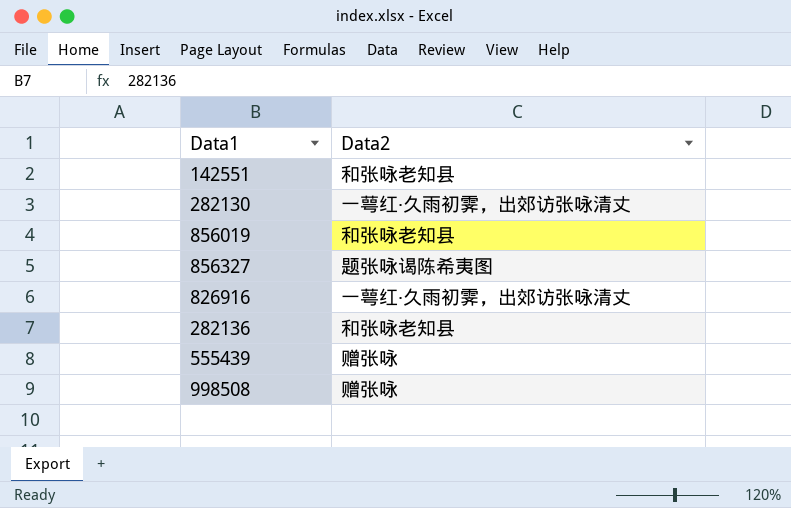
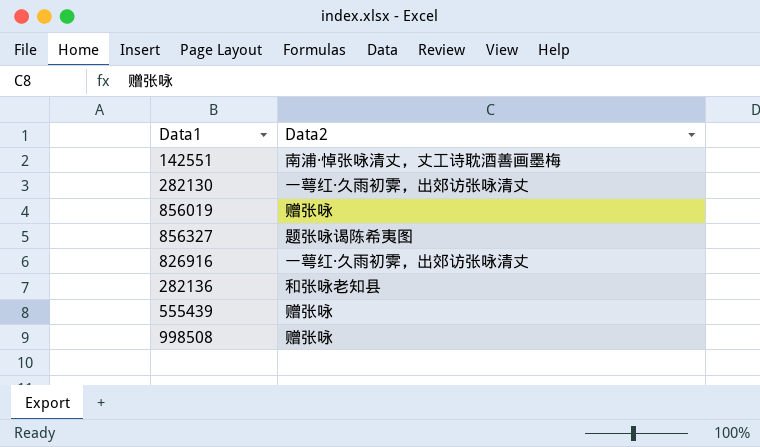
142551 | Data2: 和张咏老知县 -> 南浦·悼张咏清丈，丈工诗耽酒善画墨梅
856019 | Data2: 和张咏老知县 -> 赠张咏

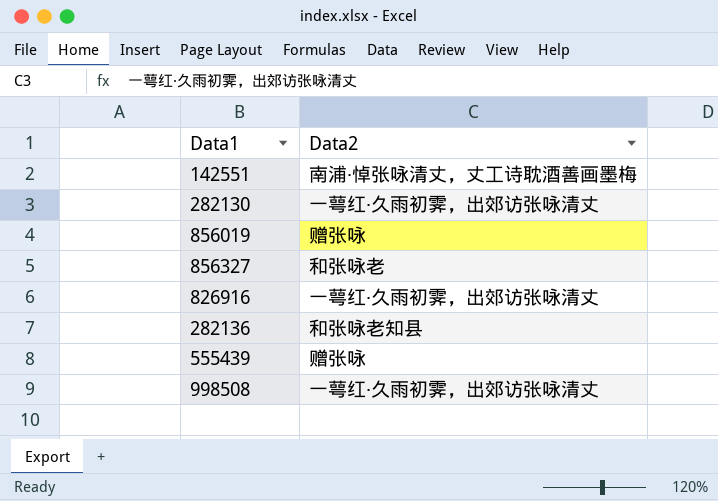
856327 | Data2: 题张咏谒陈希夷图 -> 和张咏老
998508 | Data2: 赠张咏 -> 一萼红·久雨初霁，出郊访张咏清丈

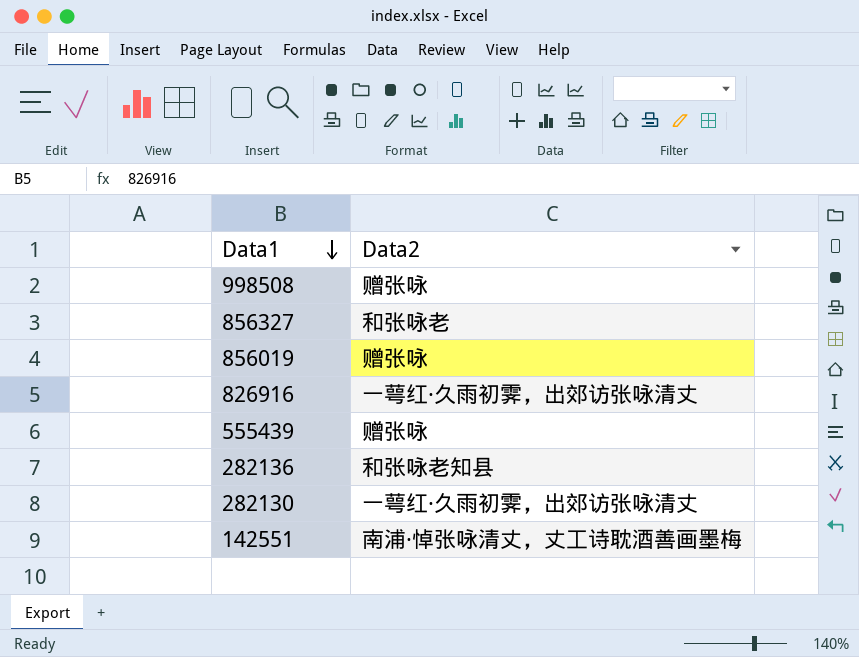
row order: none -> Data1 descending
998508 | Data2: 一萼红·久雨初霁，出郊访张咏清丈 -> 赠张咏

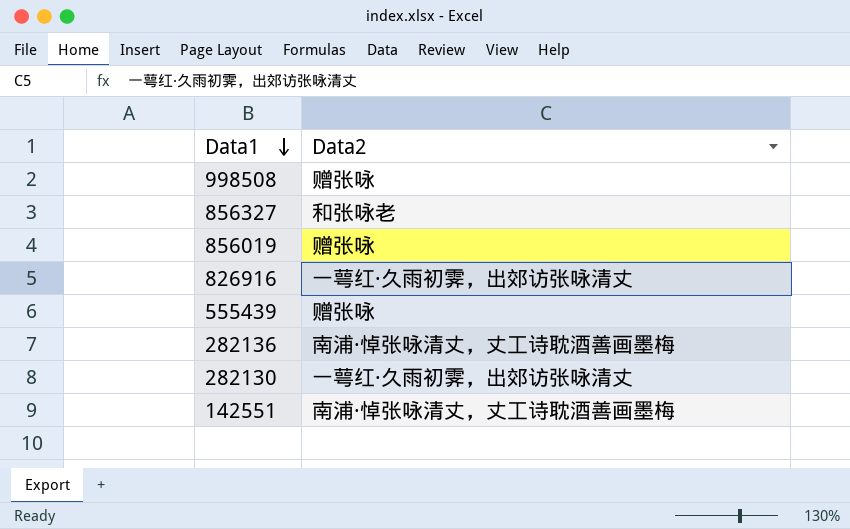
282136 | Data2: 和张咏老知县 -> 南浦·悼张咏清丈，丈工诗耽酒善画墨梅

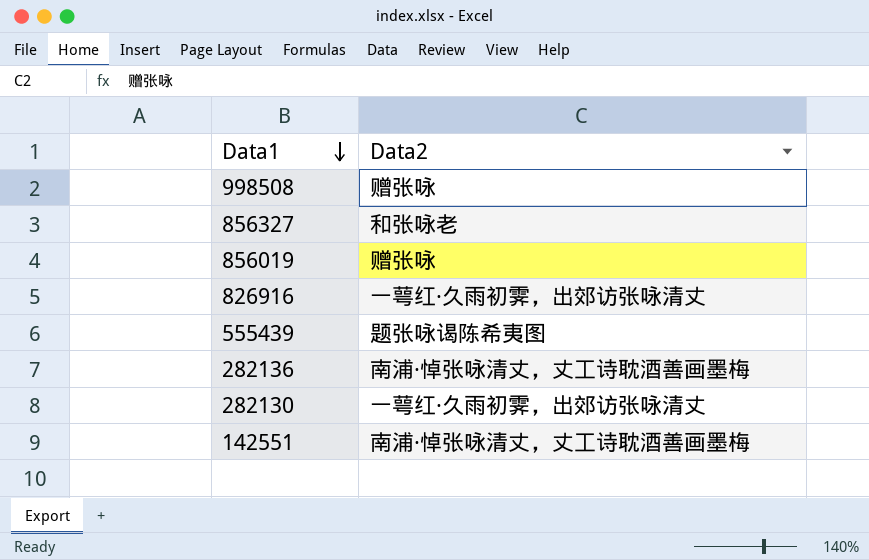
555439 | Data2: 赠张咏 -> 题张咏谒陈希夷图

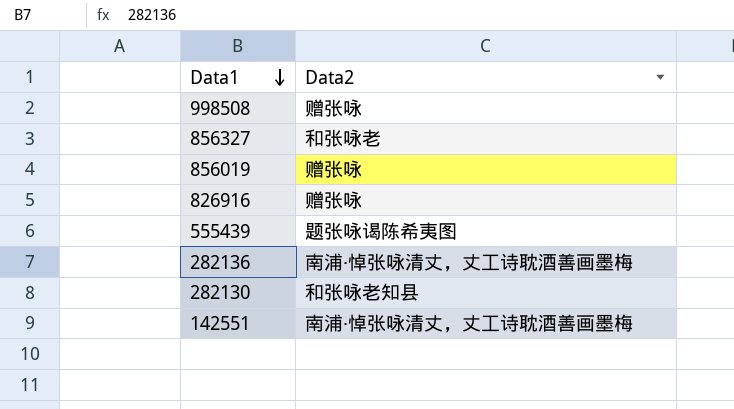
826916 | Data2: 一萼红·久雨初霁，出郊访张咏清丈 -> 赠张咏
282130 | Data2: 一萼红·久雨初霁，出郊访张咏清丈 -> 和张咏老知县

